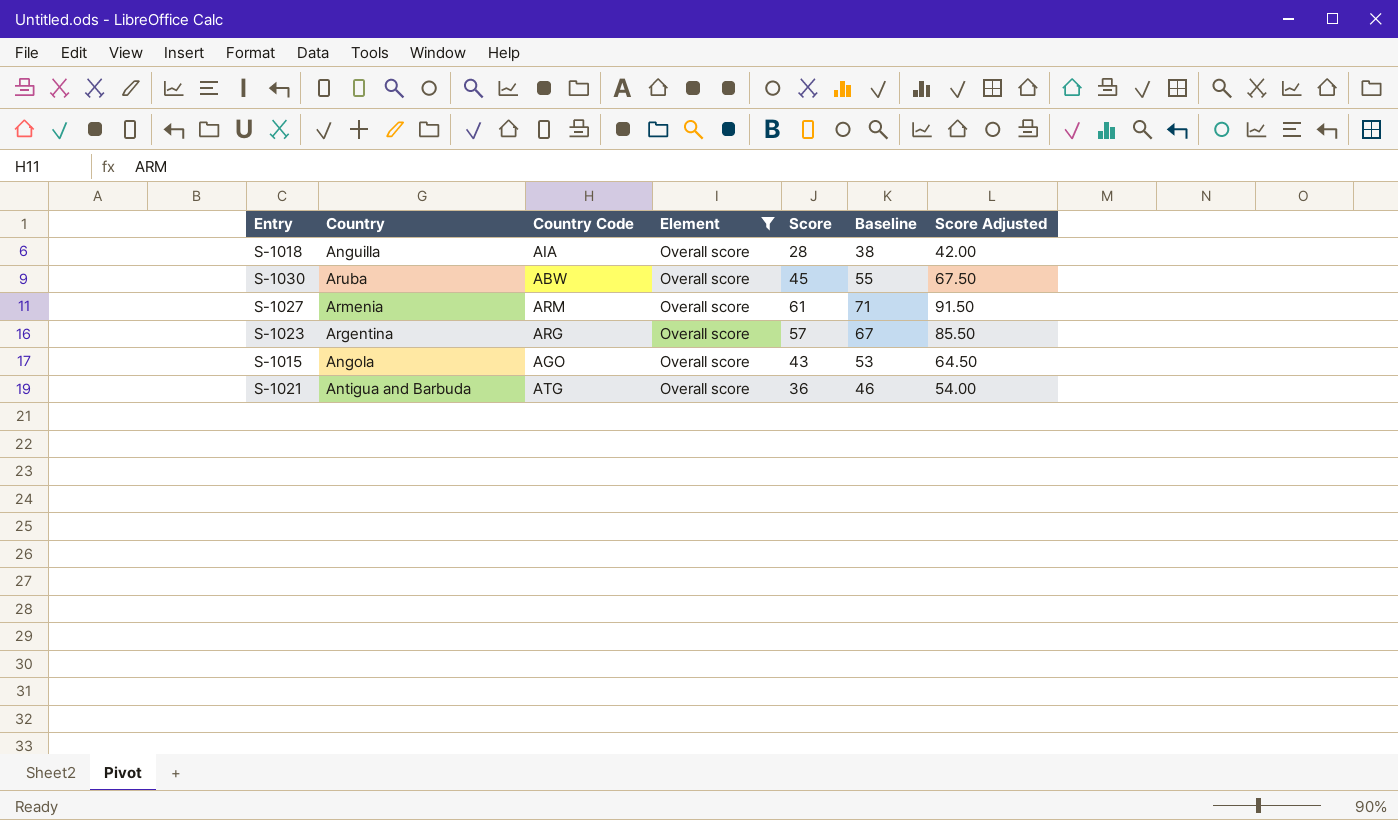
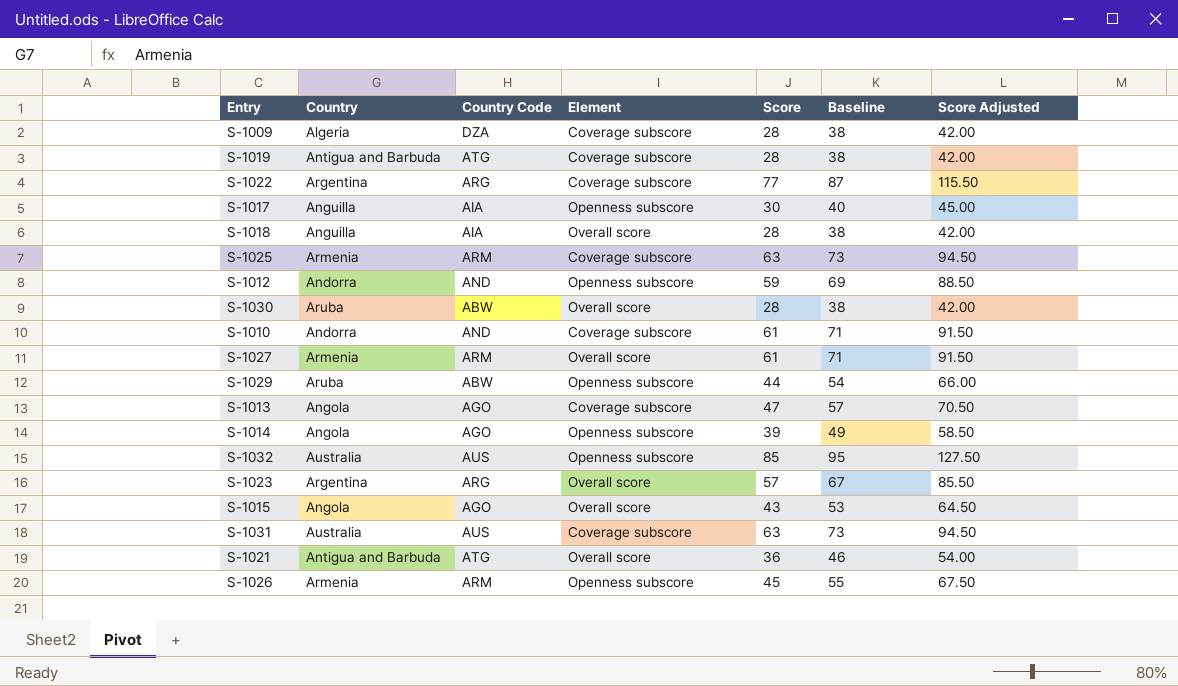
filter: Element = Overall score -> none
S-1030 | Score: 45 -> 28
S-1030 | Baseline: 55 -> 38
S-1030 | Score Adjusted: 67.50 -> 42.00

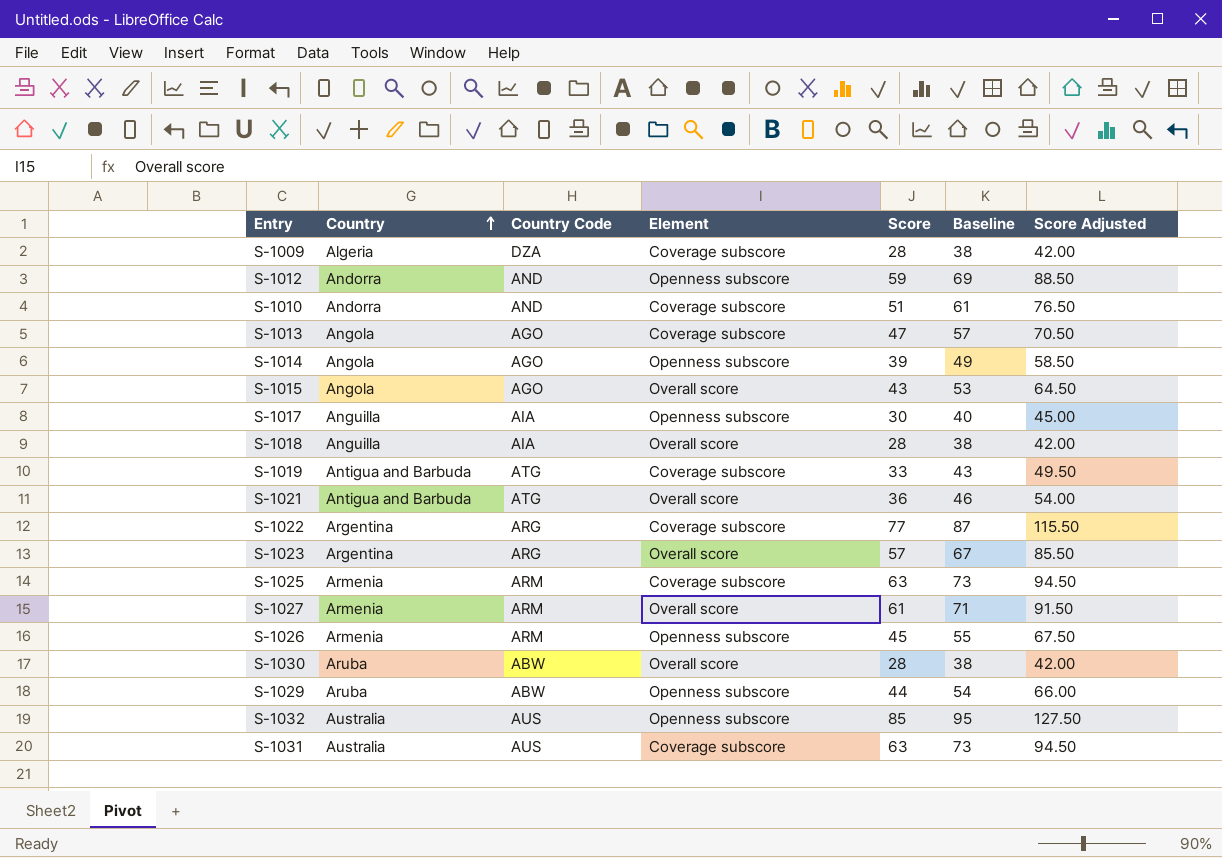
row order: none -> Country ascending
S-1010 | Score: 61 -> 51
S-1010 | Baseline: 71 -> 61
S-1010 | Score Adjusted: 91.50 -> 76.50
S-1019 | Score: 28 -> 33
S-1019 | Baseline: 38 -> 43
S-1019 | Score Adjusted: 42.00 -> 49.50

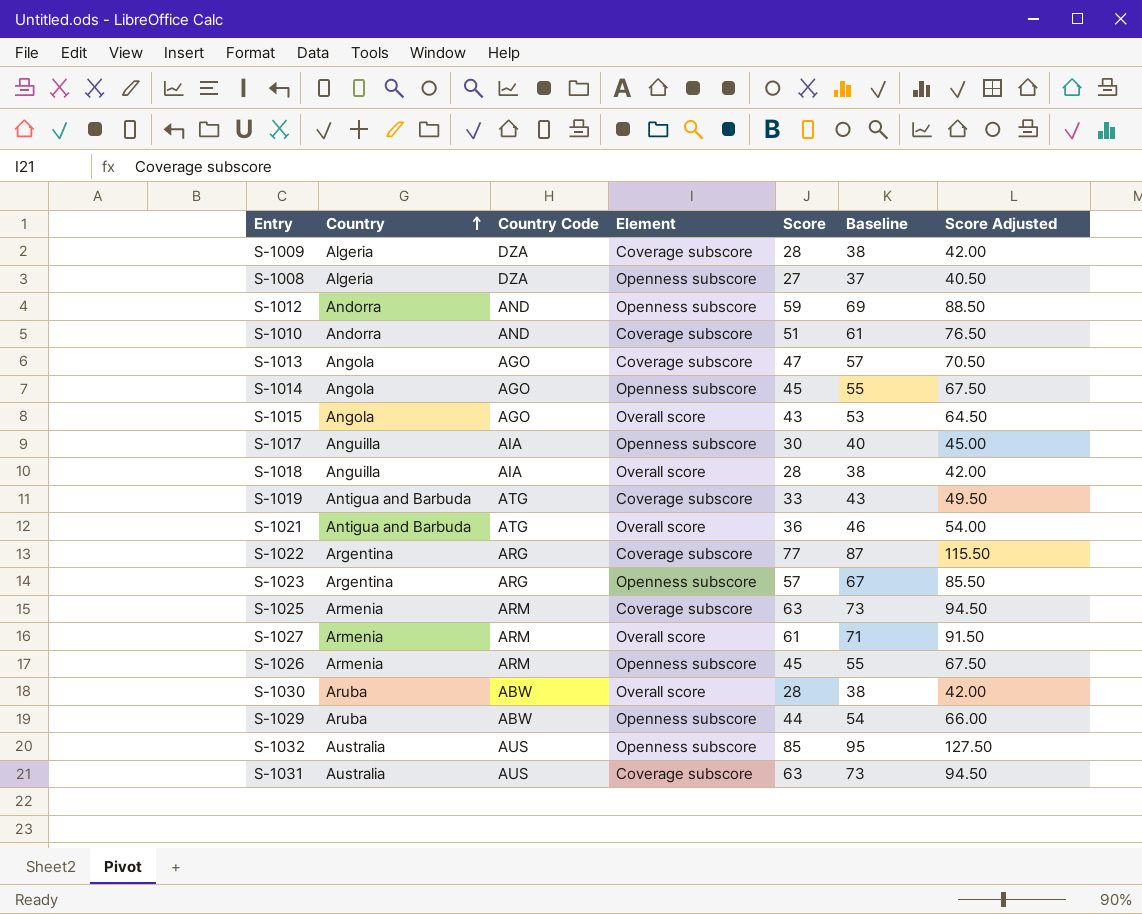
row S-1008: none -> Algeria | DZA | Openness subscore | 27 | 37 | 40.50
S-1014 | Score: 39 -> 45
S-1014 | Baseline: 49 -> 55
S-1014 | Score Adjusted: 58.50 -> 67.50
S-1023 | Element: Overall score -> Openness subscore

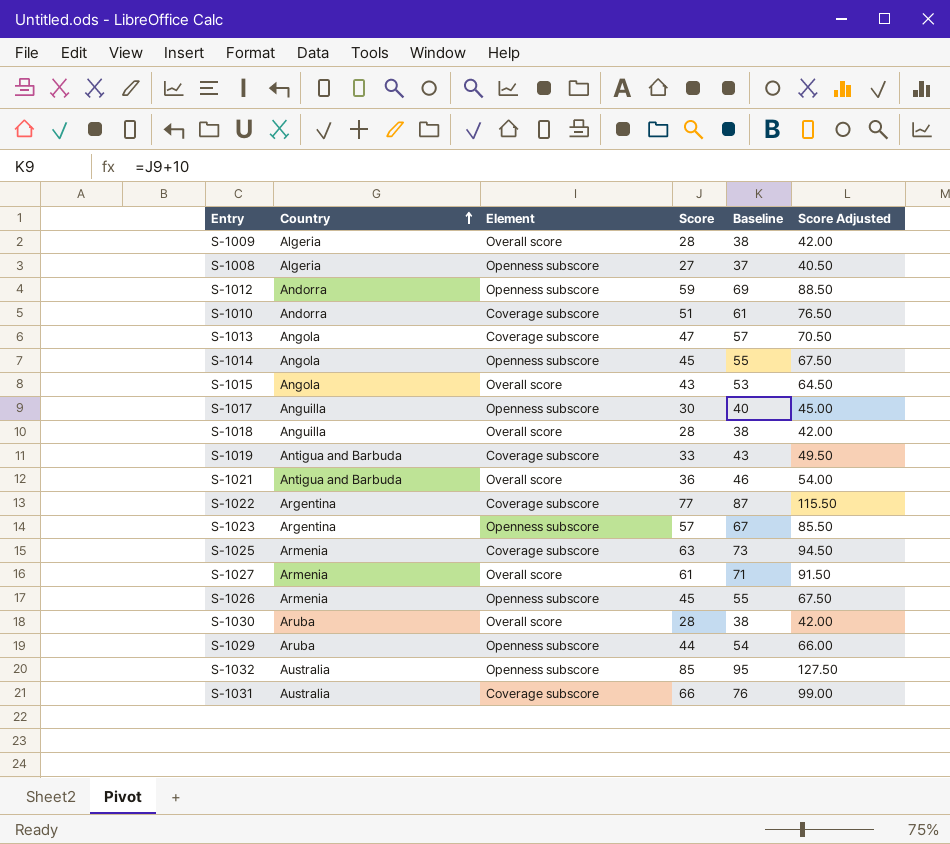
column Country Code | position: 3 -> none
S-1009 | Element: Coverage subscore -> Overall score
S-1031 | Score: 63 -> 66
S-1031 | Baseline: 73 -> 76
S-1031 | Score Adjusted: 94.50 -> 99.00

